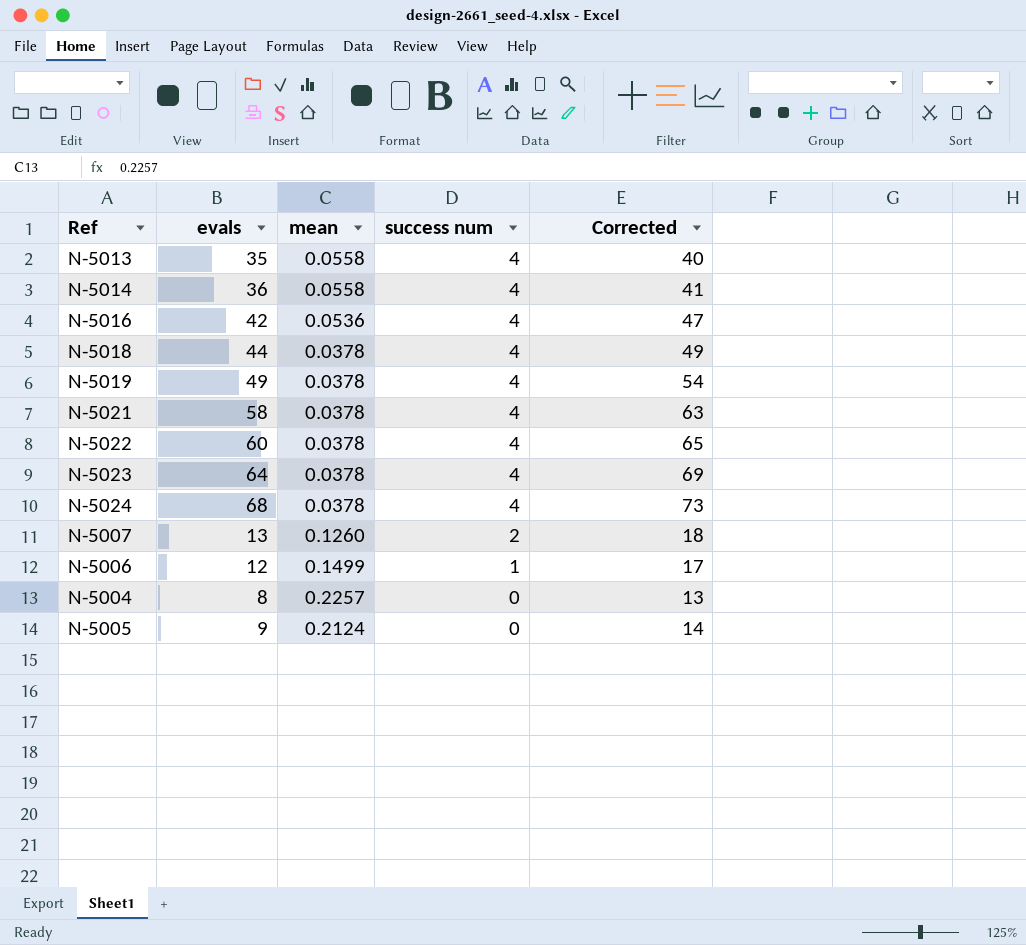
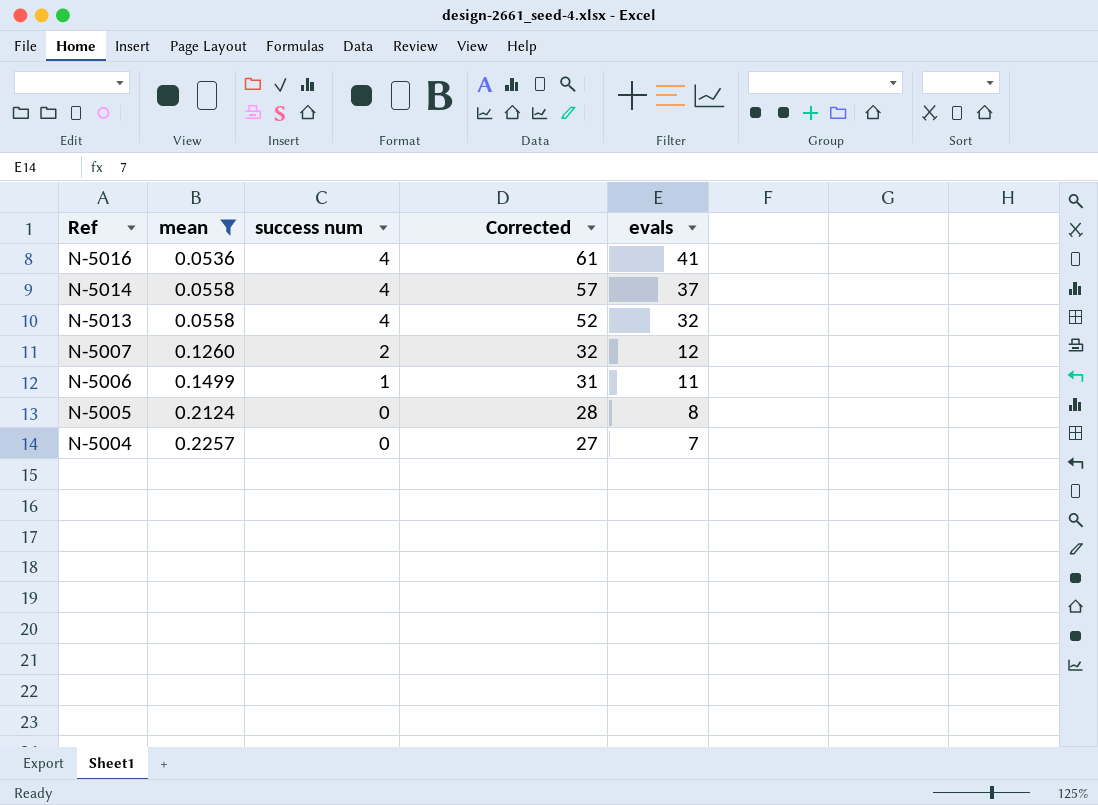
filter: none -> mean != 0.0378
row order: success num descending -> Ref descending
column Corrected | formula: [evals] + 5 -> [evals] + 20
column evals | position: 2 -> 5
N-5016 | evals: 42 -> 41
N-5014 | evals: 36 -> 37
N-5013 | evals: 35 -> 32
N-5007 | evals: 13 -> 12
N-5006 | evals: 12 -> 11
N-5005 | evals: 9 -> 8
N-5004 | evals: 8 -> 7

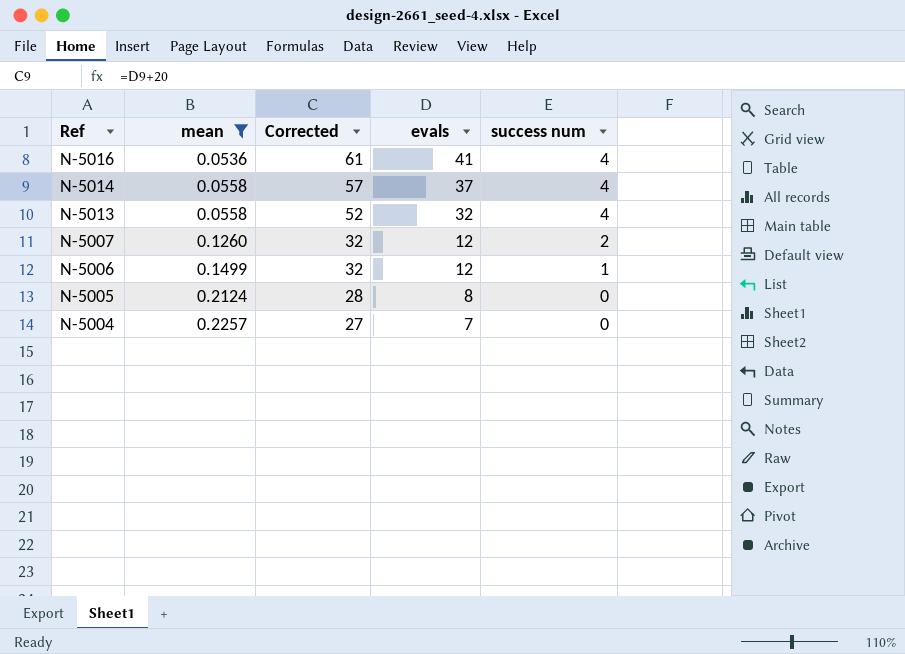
column success num | position: 3 -> 5
N-5006 | Corrected: 31 -> 32
N-5006 | evals: 11 -> 12

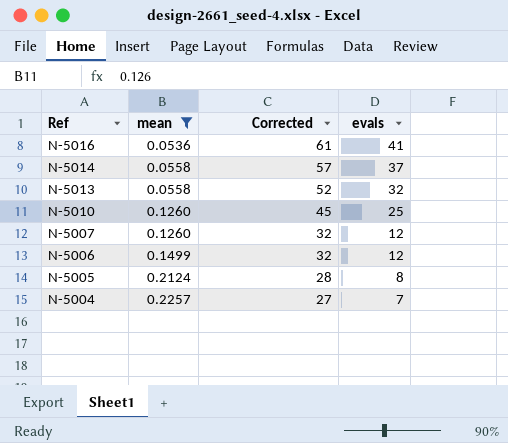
column success num | position: 5 -> none
row N-5010: none -> 0.1260 | 45 | 25

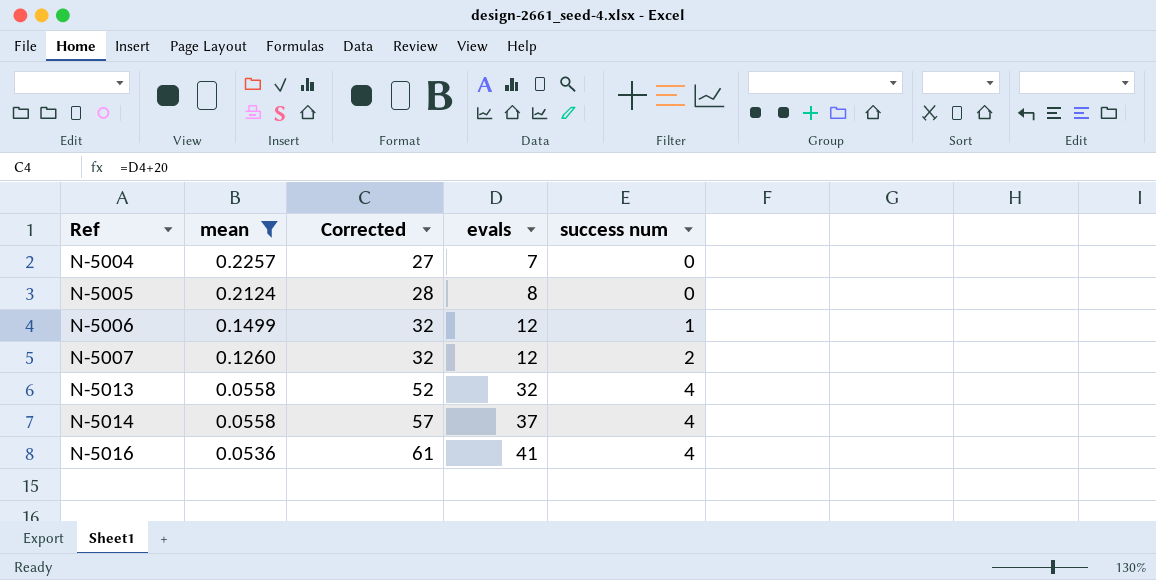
row order: Ref descending -> Ref ascending
column success num | position: none -> 5
row N-5010: 0.1260 | 45 | 25 -> none

